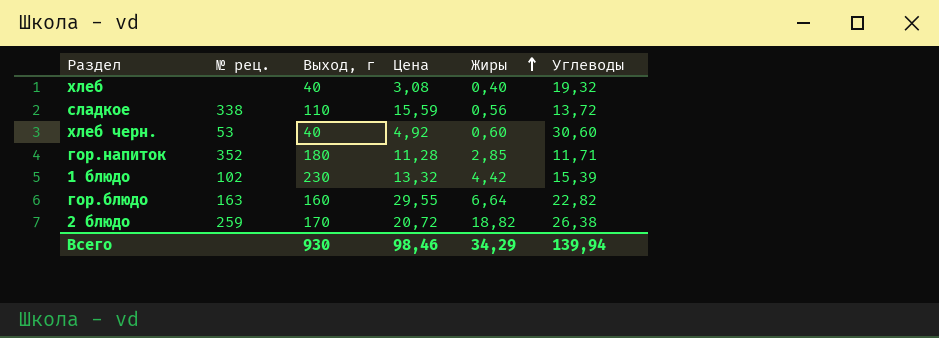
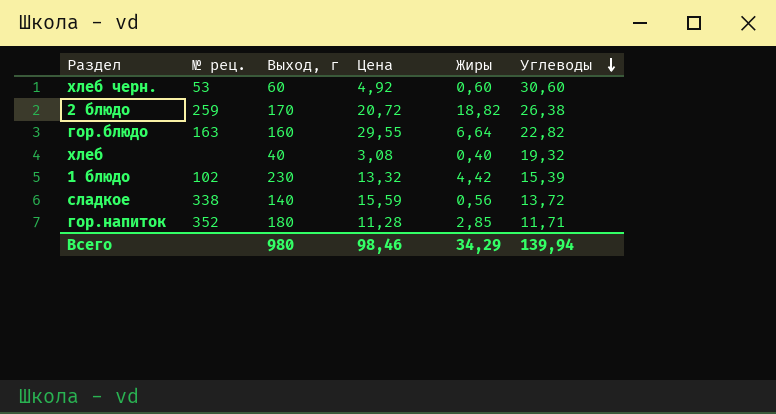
row order: Жиры ascending -> Углеводы descending
хлеб черн. | Выход, г: 40 -> 60
сладкое | Выход, г: 110 -> 140
Всего | Выход, г: 930 -> 980

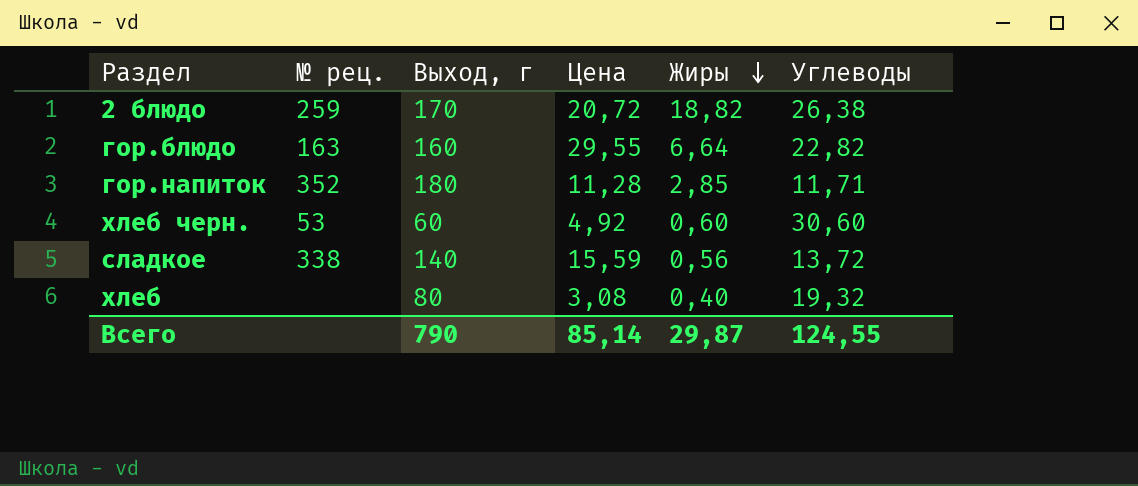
row order: Углеводы descending -> Жиры descending
row 1 блюдо: 102 | 230 | 13,32 | 4,42 | 15,39 -> none
хлеб | Выход, г: 40 -> 80
Всего | Выход, г: 980 -> 790
Всего | Цена: 98,46 -> 85,14
Всего | Жиры: 34,29 -> 29,87
Всего | Углеводы: 139,94 -> 124,55

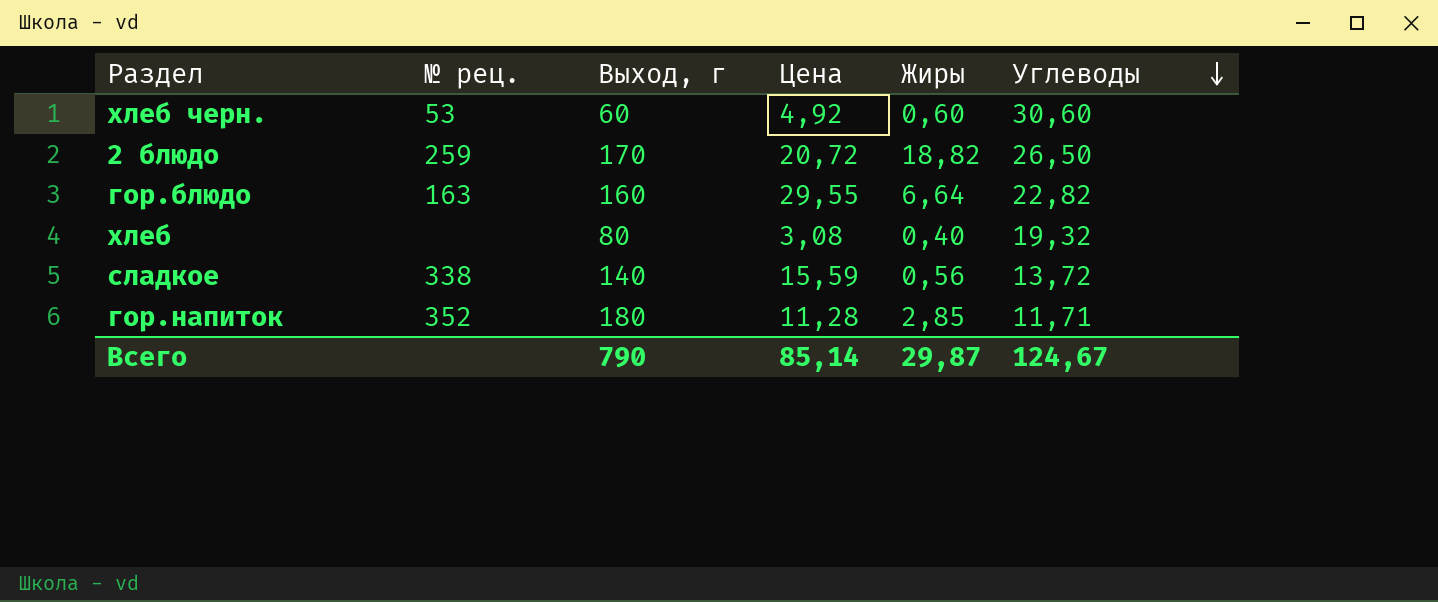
row order: Жиры descending -> Углеводы descending
2 блюдо | Углеводы: 26,38 -> 26,50
Всего | Углеводы: 124,55 -> 124,67

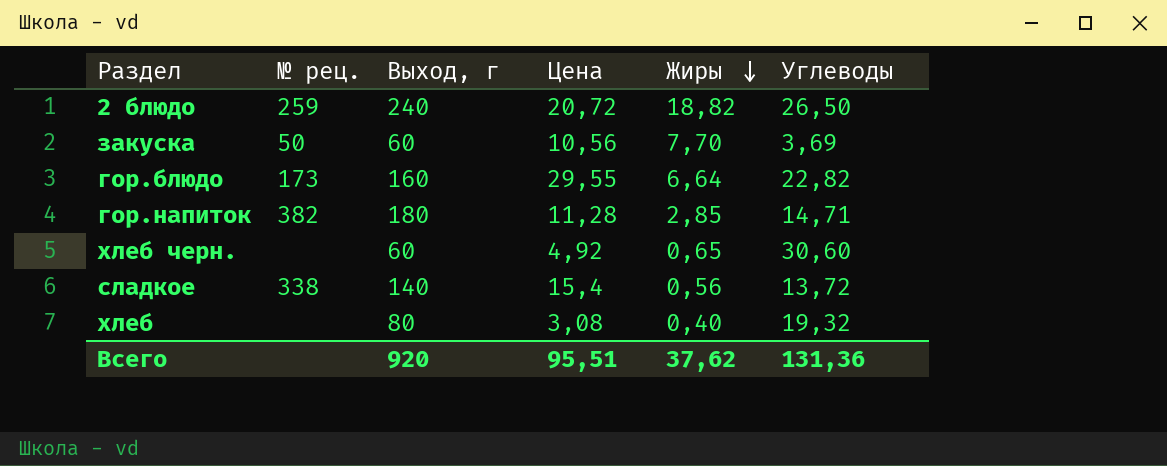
row order: Углеводы descending -> Жиры descending
2 блюдо | Выход, г: 170 -> 240
row закуска: none -> 50 | 60 | 10,56 | 7,70 | 3,69
гор.блюдо | № рец.: 163 -> 173
гор.напиток | № рец.: 352 -> 382
гор.напиток | Углеводы: 11,71 -> 14,71
хлеб черн. | № рец.: 53 -> none
хлеб черн. | Жиры: 0,60 -> 0,65
сладкое | Цена: 15,59 -> 15,4
Всего | Выход, г: 790 -> 920
Всего | Цена: 85,14 -> 95,51
Всего | Жиры: 29,87 -> 37,62
Всего | Углеводы: 124,67 -> 131,36

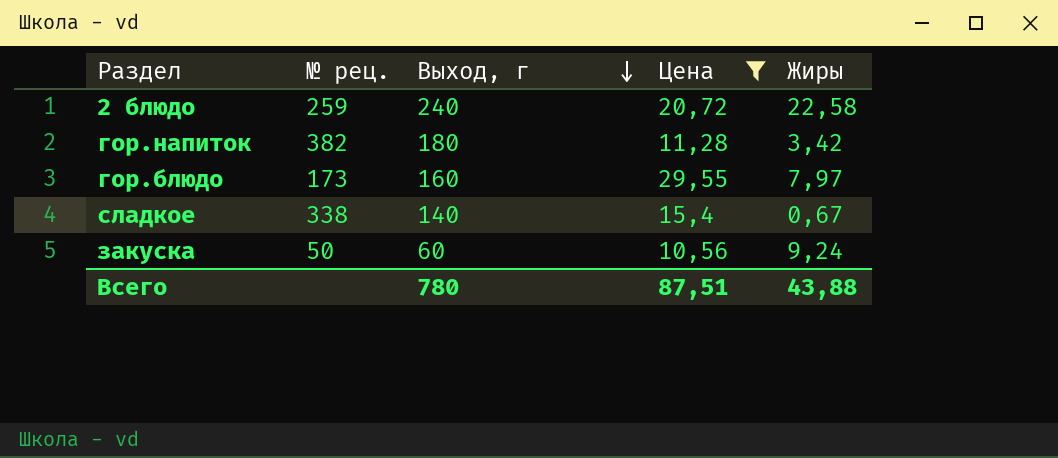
filter: none -> Цена >= 10,56
row order: Жиры descending -> Выход, г descending
column Углеводы | position: 6 -> none
2 блюдо | Жиры: 18,82 -> 22,58
гор.напиток | Жиры: 2,85 -> 3,42
гор.блюдо | Жиры: 6,64 -> 7,97
сладкое | Жиры: 0,56 -> 0,67
закуска | Жиры: 7,70 -> 9,24
Всего | Выход, г: 920 -> 780
Всего | Цена: 95,51 -> 87,51
Всего | Жиры: 37,62 -> 43,88

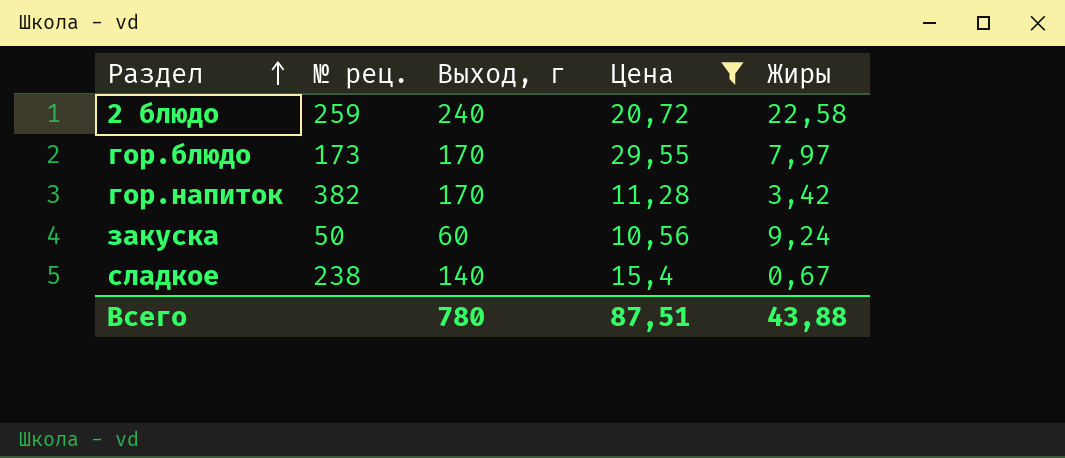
row order: Выход, г descending -> Раздел ascending
гор.блюдо | Выход, г: 160 -> 170
гор.напиток | Выход, г: 180 -> 170
сладкое | № рец.: 338 -> 238

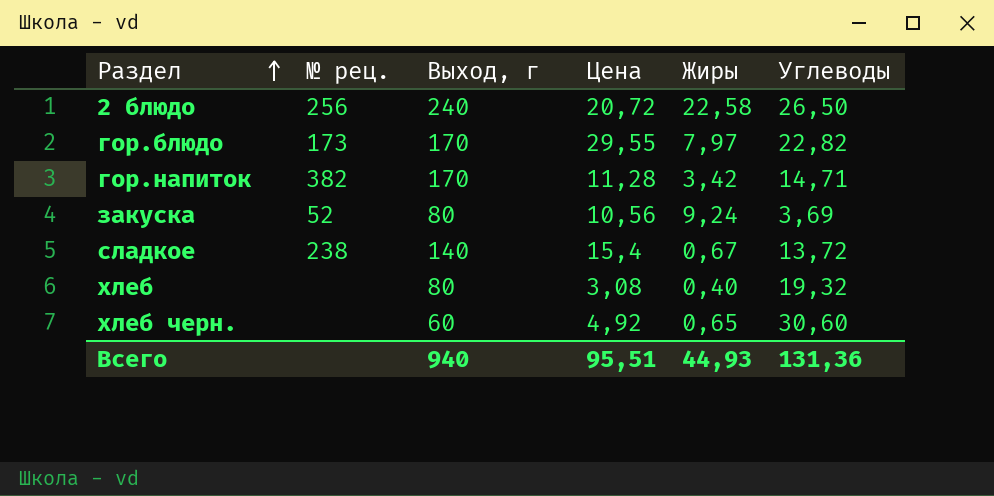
filter: Цена >= 10,56 -> none
column Углеводы | position: none -> 6
2 блюдо | № рец.: 259 -> 256
закуска | № рец.: 50 -> 52
закуска | Выход, г: 60 -> 80
Всего | Выход, г: 780 -> 940
Всего | Цена: 87,51 -> 95,51
Всего | Жиры: 43,88 -> 44,93

